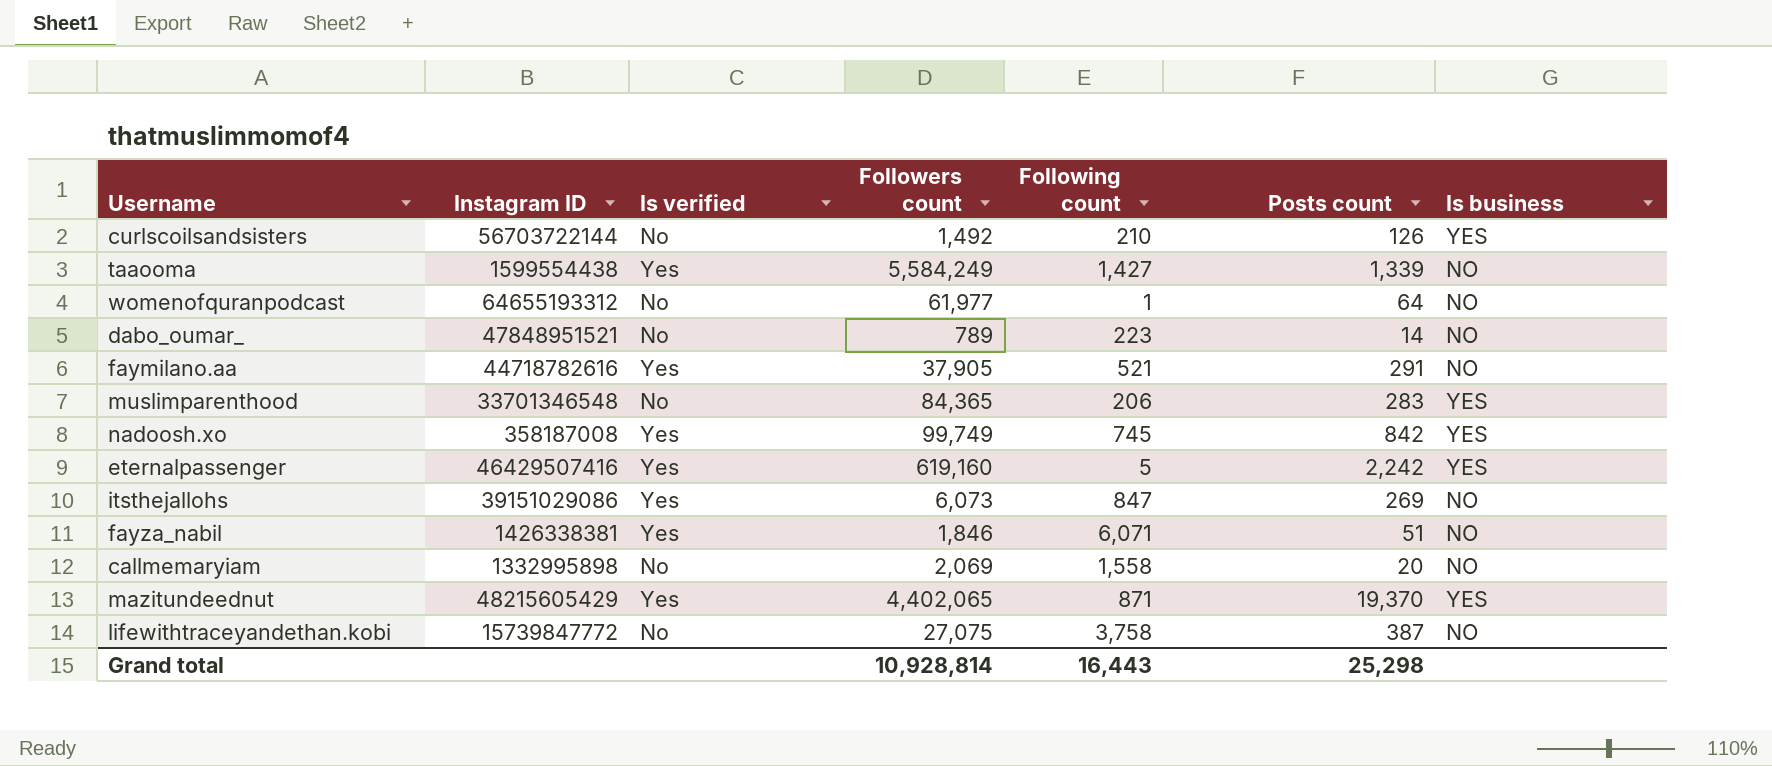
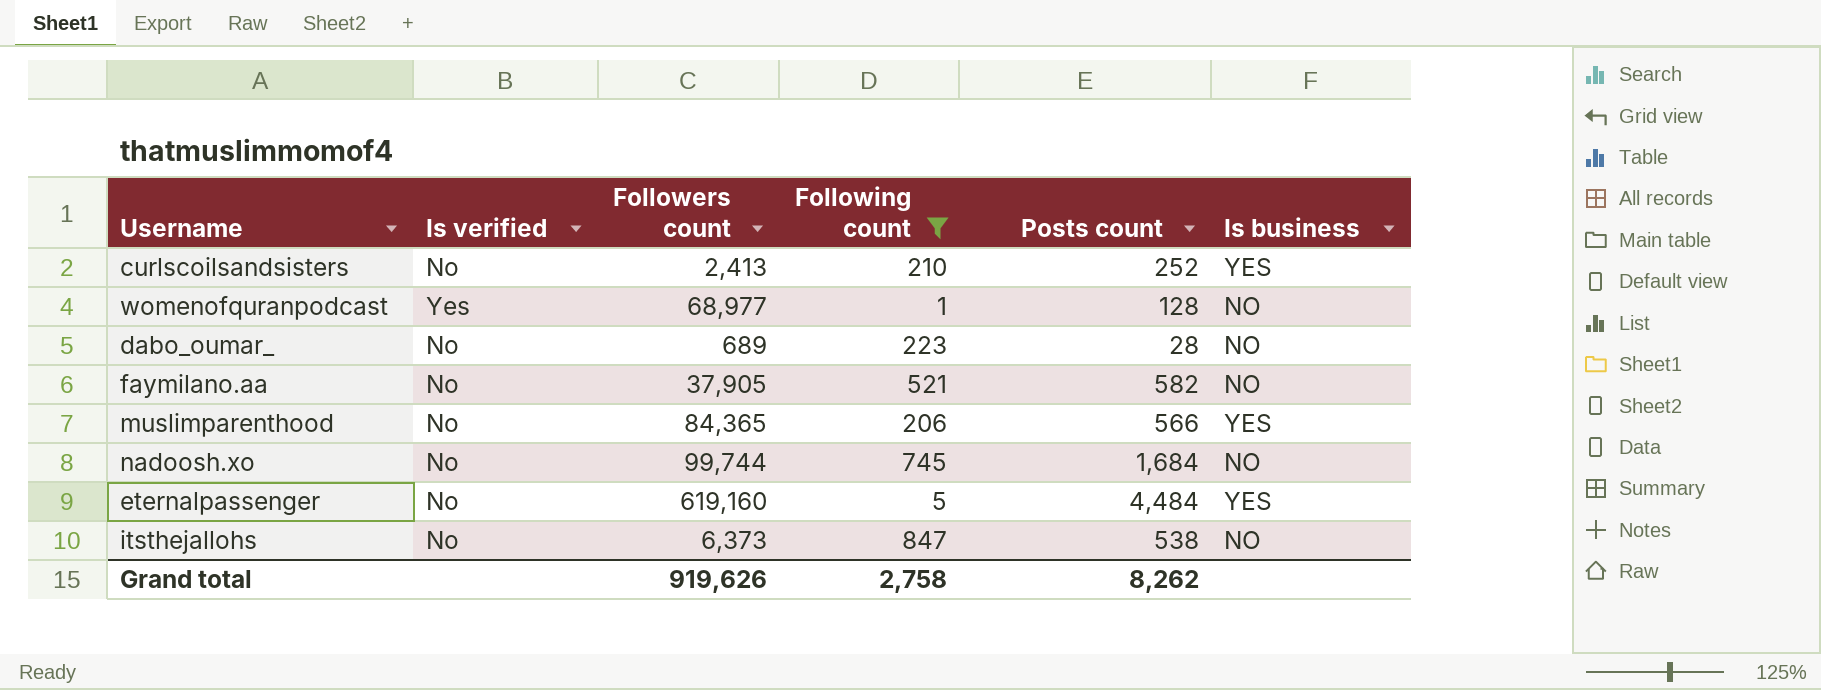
filter: none -> Following count <= 847
column Instagram ID | position: 2 -> none
curlscoilsandsisters | Followers count: 1,492 -> 2,413
curlscoilsandsisters | Posts count: 126 -> 252
womenofquranpodcast | Is verified: No -> Yes
womenofquranpodcast | Followers count: 61,977 -> 68,977
womenofquranpodcast | Posts count: 64 -> 128
dabo_oumar_ | Followers count: 789 -> 689
dabo_oumar_ | Posts count: 14 -> 28
faymilano.aa | Is verified: Yes -> No
faymilano.aa | Posts count: 291 -> 582
muslimparenthood | Posts count: 283 -> 566
nadoosh.xo | Is verified: Yes -> No
nadoosh.xo | Followers count: 99,749 -> 99,744
nadoosh.xo | Posts count: 842 -> 1,684
nadoosh.xo | Is business: YES -> NO
eternalpassenger | Is verified: Yes -> No
eternalpassenger | Posts count: 2,242 -> 4,484
itsthejallohs | Is verified: Yes -> No
itsthejallohs | Followers count: 6,073 -> 6,373
itsthejallohs | Posts count: 269 -> 538
Grand total | Followers count: 10,928,814 -> 919,626
Grand total | Following count: 16,443 -> 2,758
Grand total | Posts count: 25,298 -> 8,262

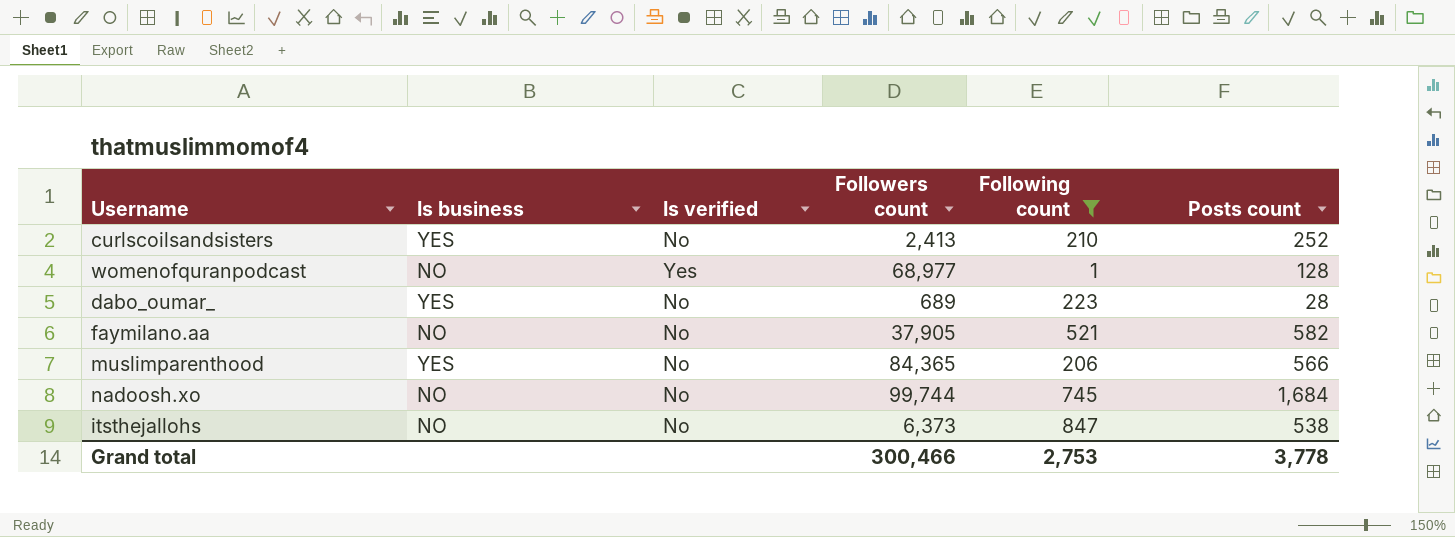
column Is business | position: 6 -> 2
row eternalpassenger: No | 619,160 | 5 | 4,484 | YES -> none
dabo_oumar_ | Is business: NO -> YES
Grand total | Followers count: 919,626 -> 300,466
Grand total | Following count: 2,758 -> 2,753
Grand total | Posts count: 8,262 -> 3,778

